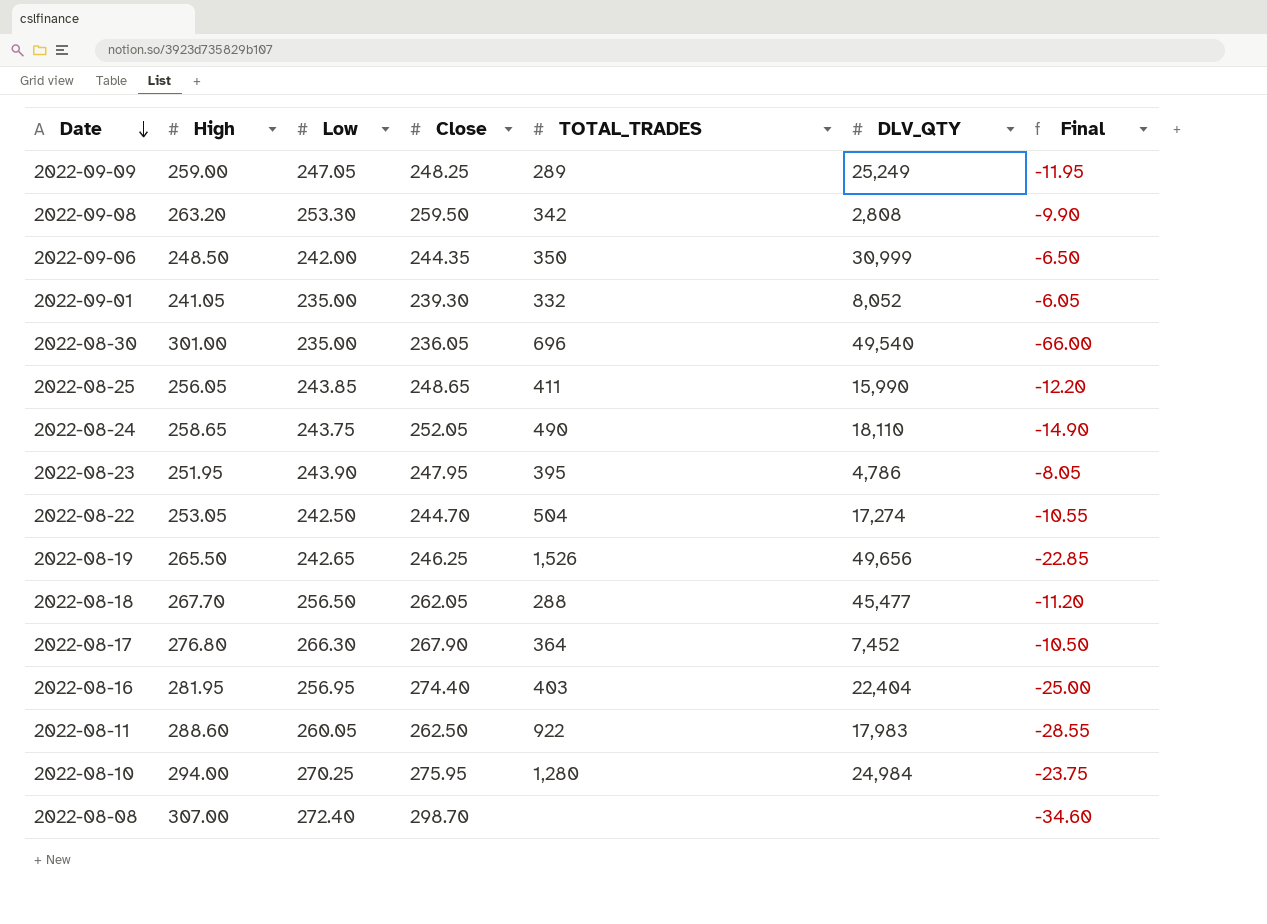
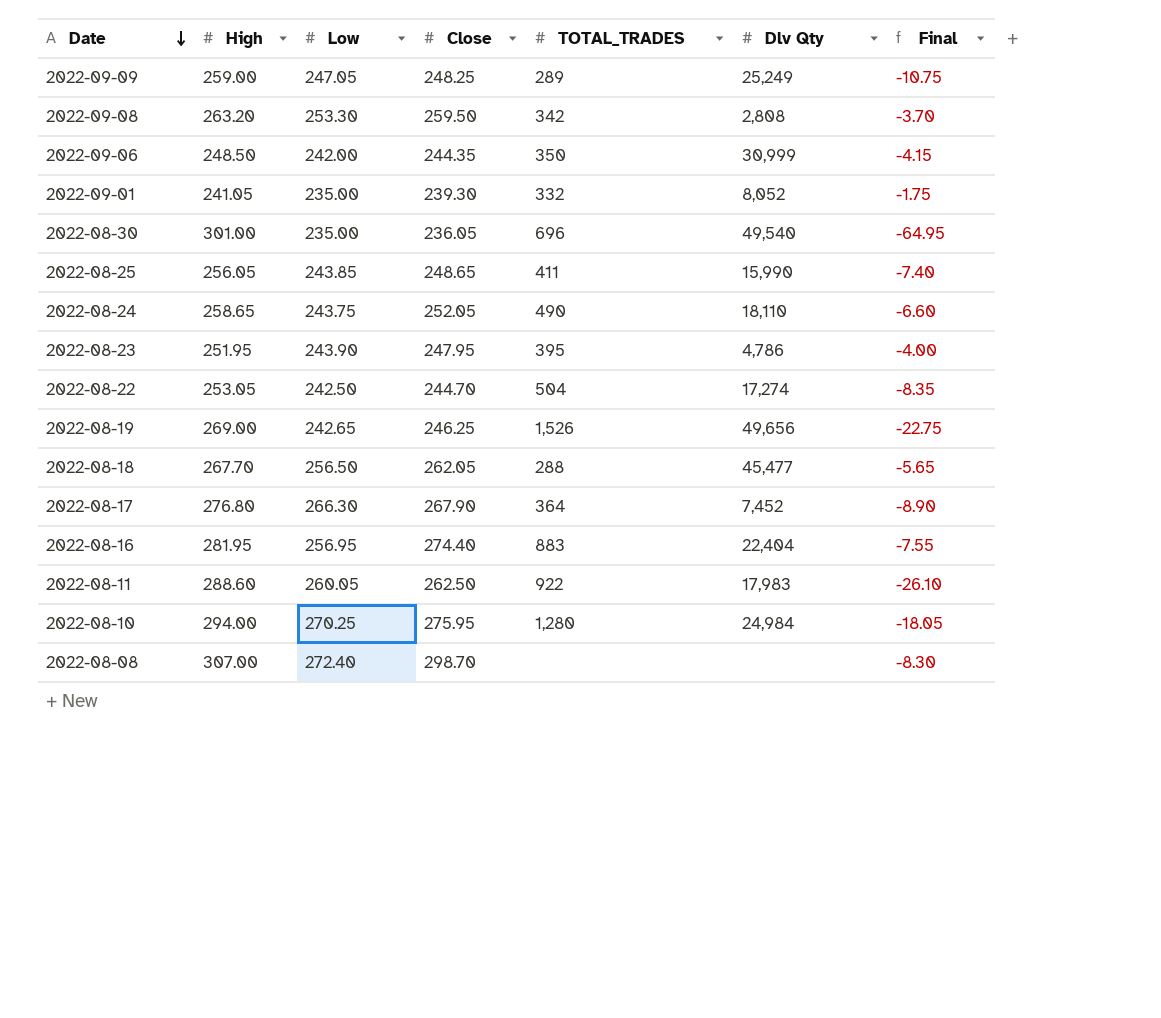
column name: DLV_QTY -> Dlv Qty
column Final | formula: [Low] - [High] -> [Close] - [High]
2022-08-19 | High: 265.50 -> 269.00
2022-08-16 | TOTAL_TRADES: 403 -> 883

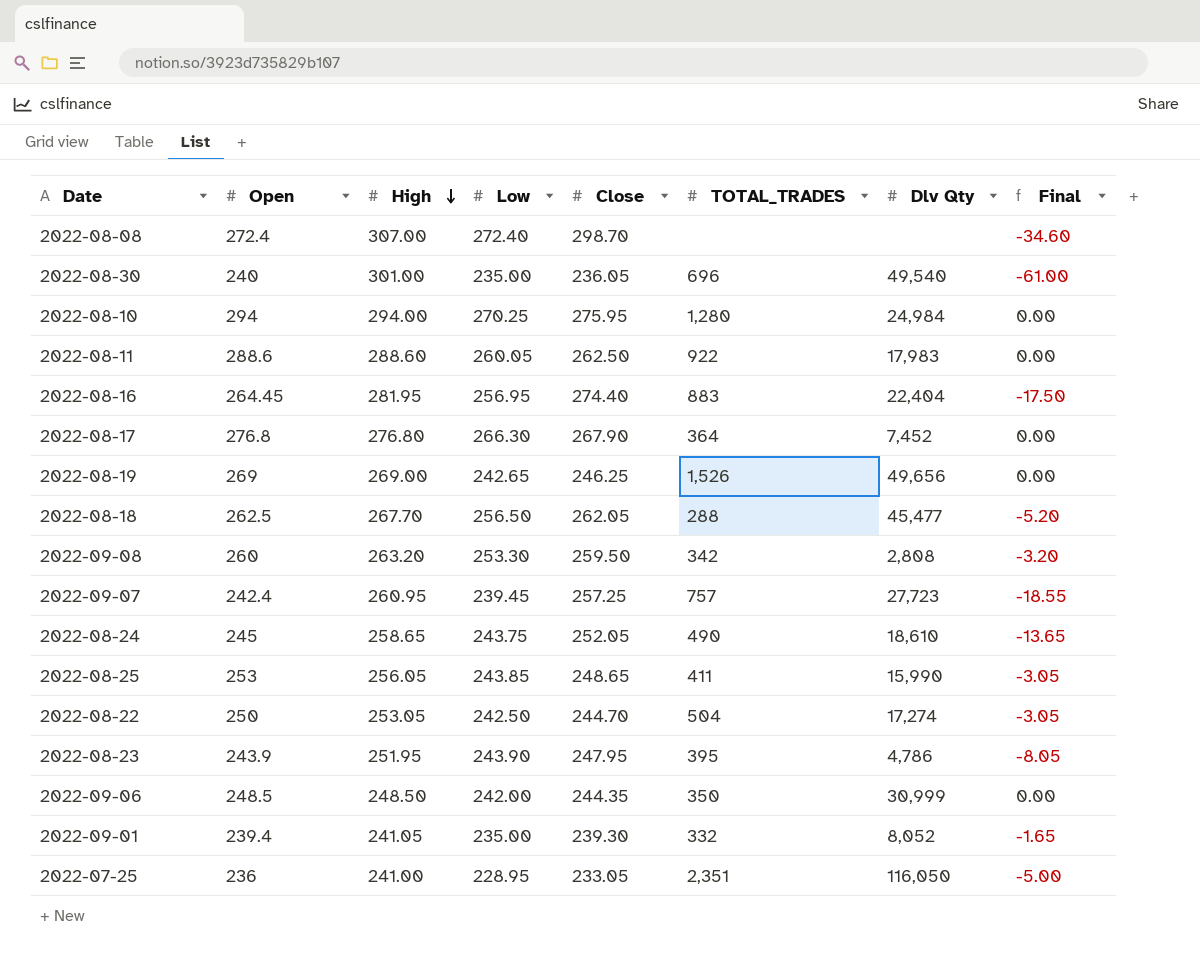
row order: Date descending -> High descending
column Open | position: none -> 2
column Final | formula: [Close] - [High] -> [Open] - [High]
row 2022-09-09: 259.00 | 247.05 | 248.25 | 289 | 25,249 | -10.75 -> none
row 2022-09-07: none -> 242.4 | 260.95 | 239.45 | 257.25 | 757 | 27,723 | -18.55
2022-08-24 | Dlv Qty: 18,110 -> 18,610
row 2022-07-25: none -> 236 | 241.00 | 228.95 | 233.05 | 2,351 | 116,050 | -5.00

